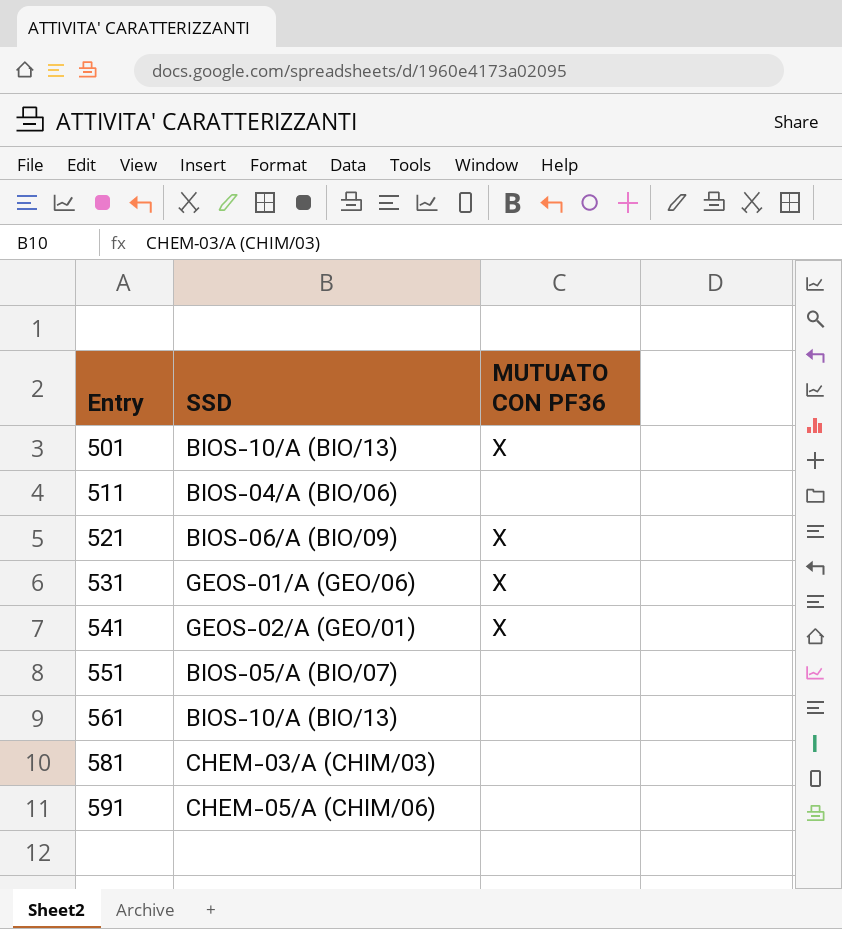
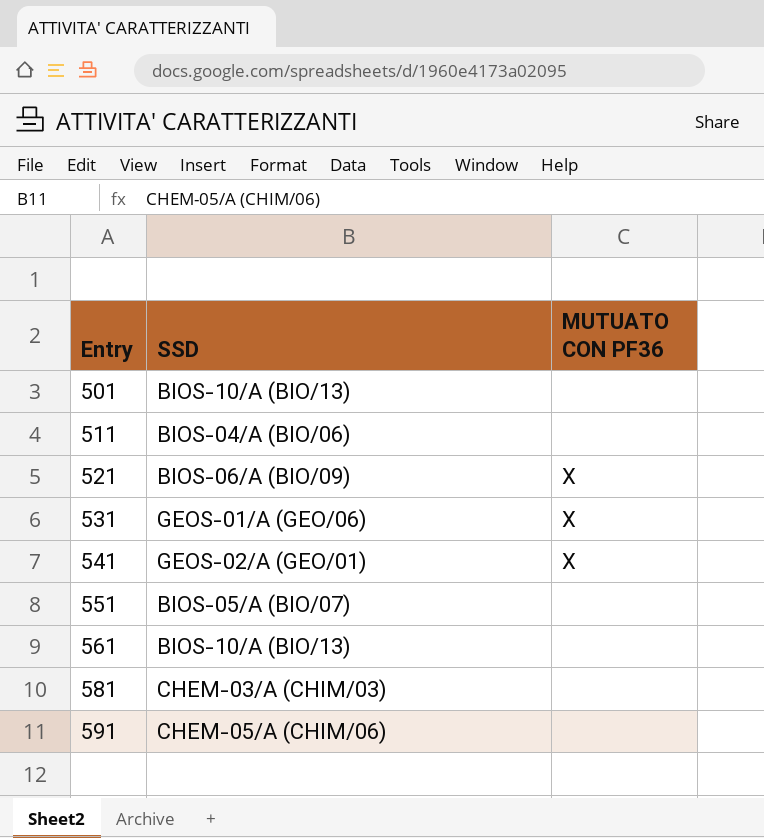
501 | MUTUATO CON PF36: X -> none

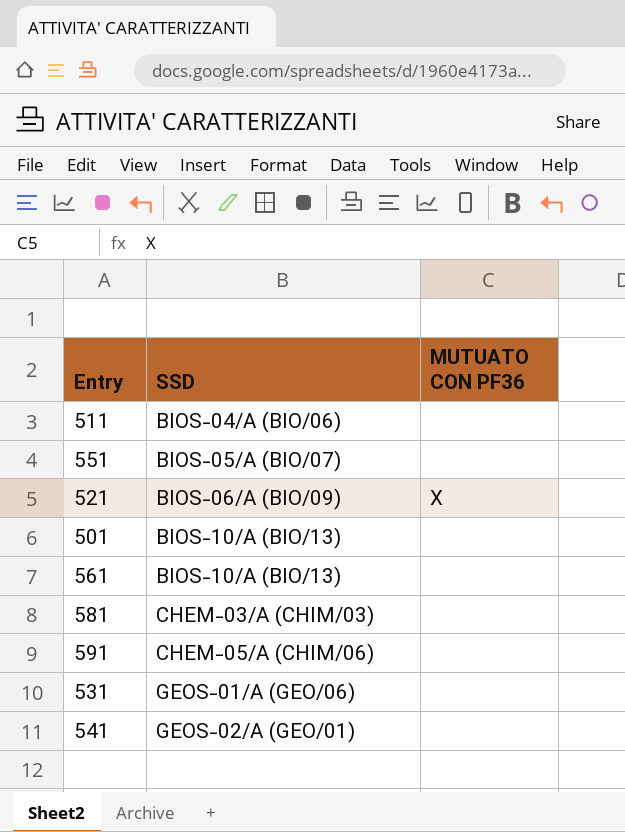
row order: Entry ascending -> SSD ascending
531 | MUTUATO CON PF36: X -> none
541 | MUTUATO CON PF36: X -> none

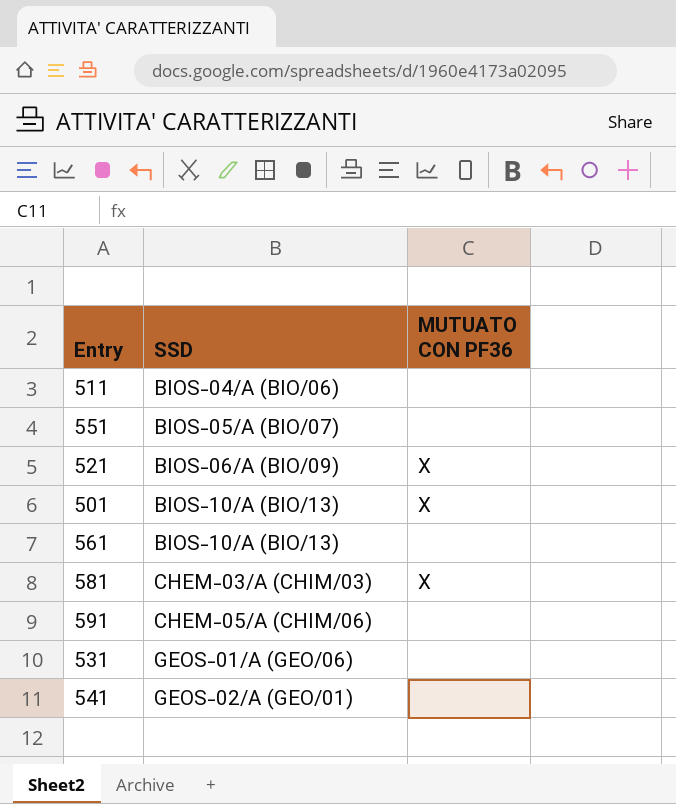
501 | MUTUATO CON PF36: none -> X
581 | MUTUATO CON PF36: none -> X

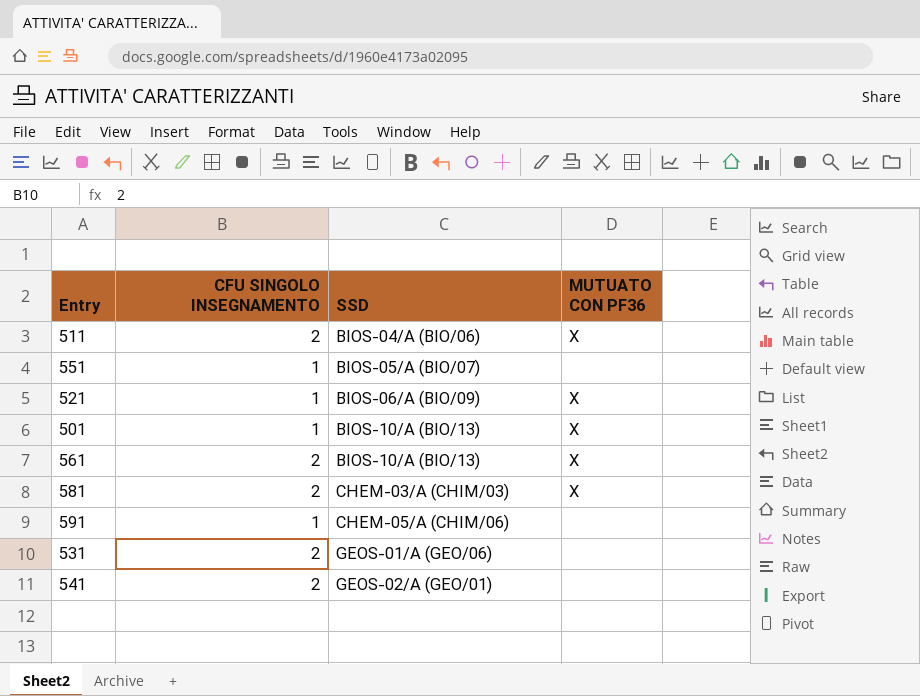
column CFU SINGOLO INSEGNAMENTO | position: none -> 2
511 | MUTUATO CON PF36: none -> X
561 | MUTUATO CON PF36: none -> X

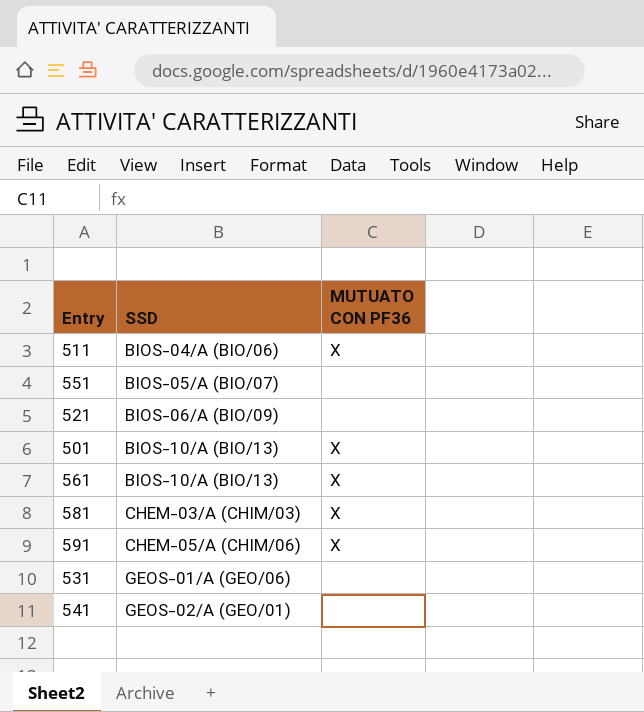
column CFU SINGOLO INSEGNAMENTO | position: 2 -> none
521 | MUTUATO CON PF36: X -> none
591 | MUTUATO CON PF36: none -> X

